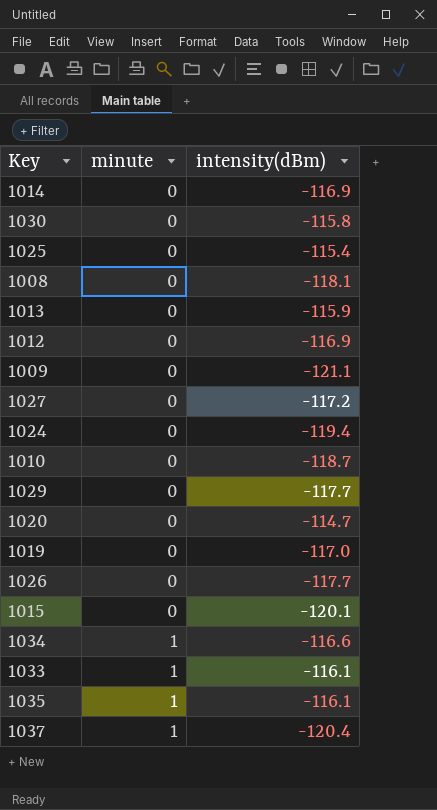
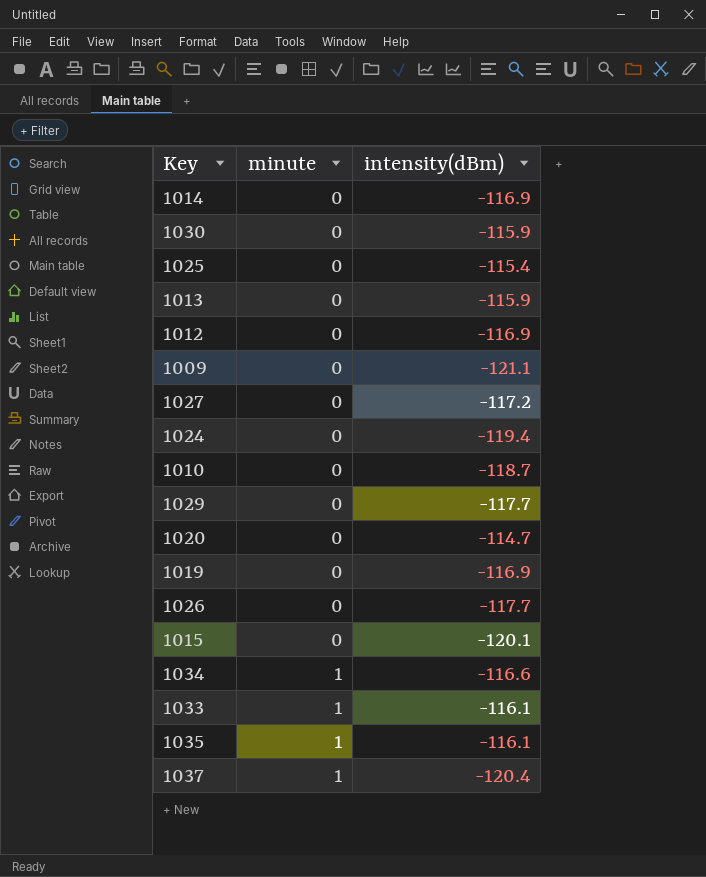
row 1008: 0 | -118.1 -> none
1030 | intensity(dBm): -115.8 -> -115.9
1019 | intensity(dBm): -117.0 -> -116.9

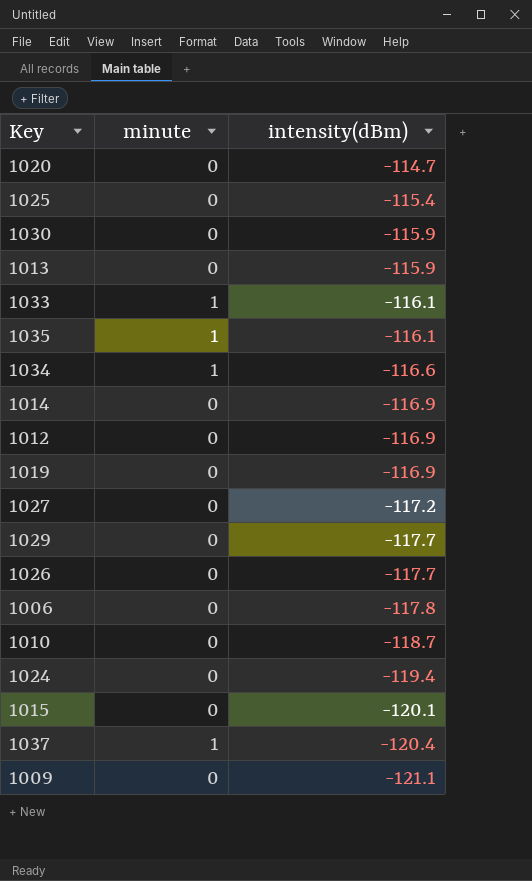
row order: minute ascending -> intensity(dBm) descending
row 1006: none -> 0 | -117.8

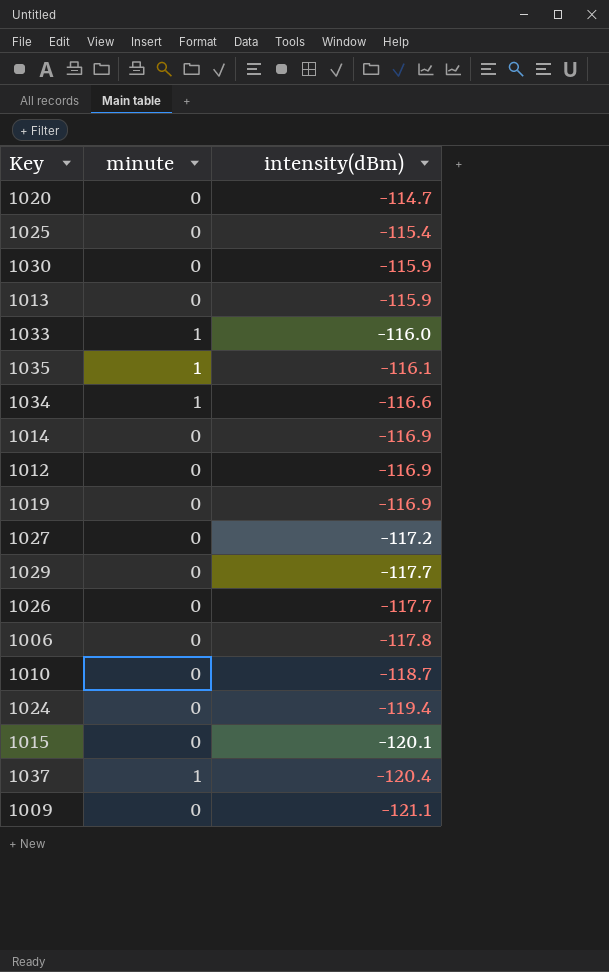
1033 | intensity(dBm): -116.1 -> -116.0

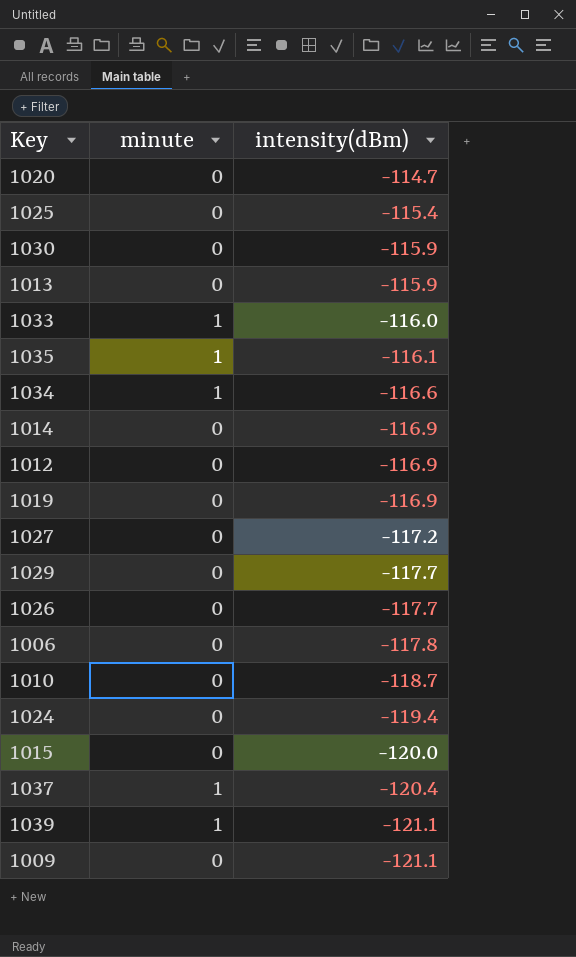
1015 | intensity(dBm): -120.1 -> -120.0
row 1039: none -> 1 | -121.1

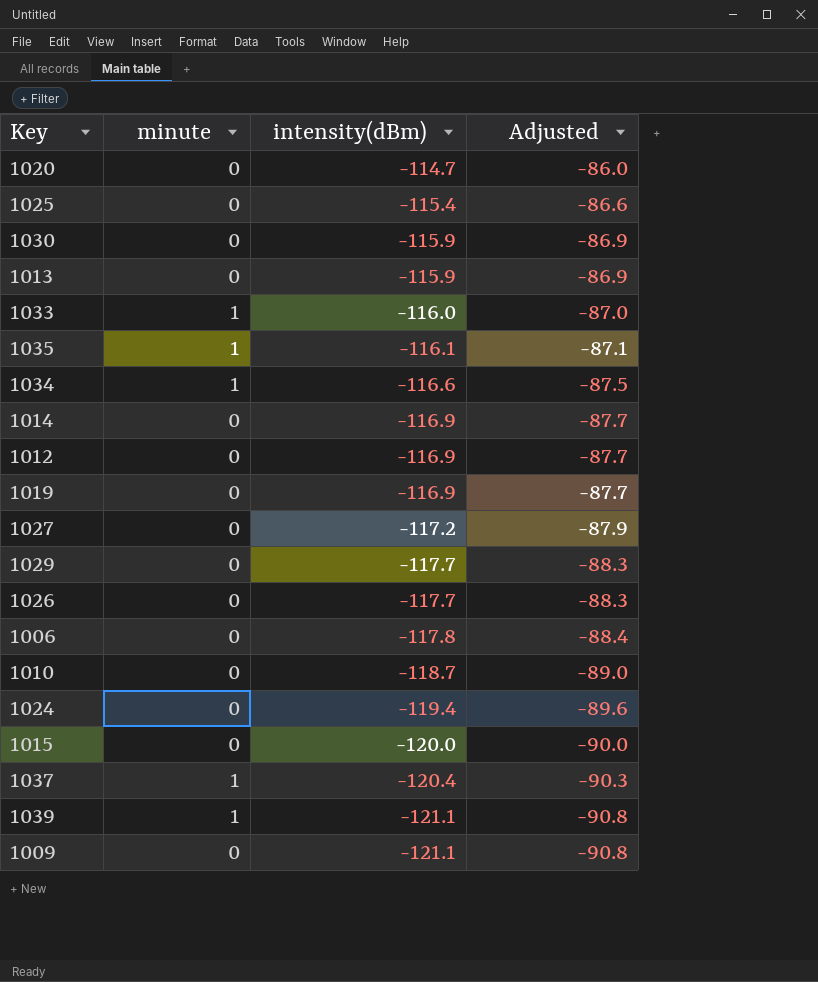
column Adjusted | formula: none -> [intensity(dBm)] * 0.75

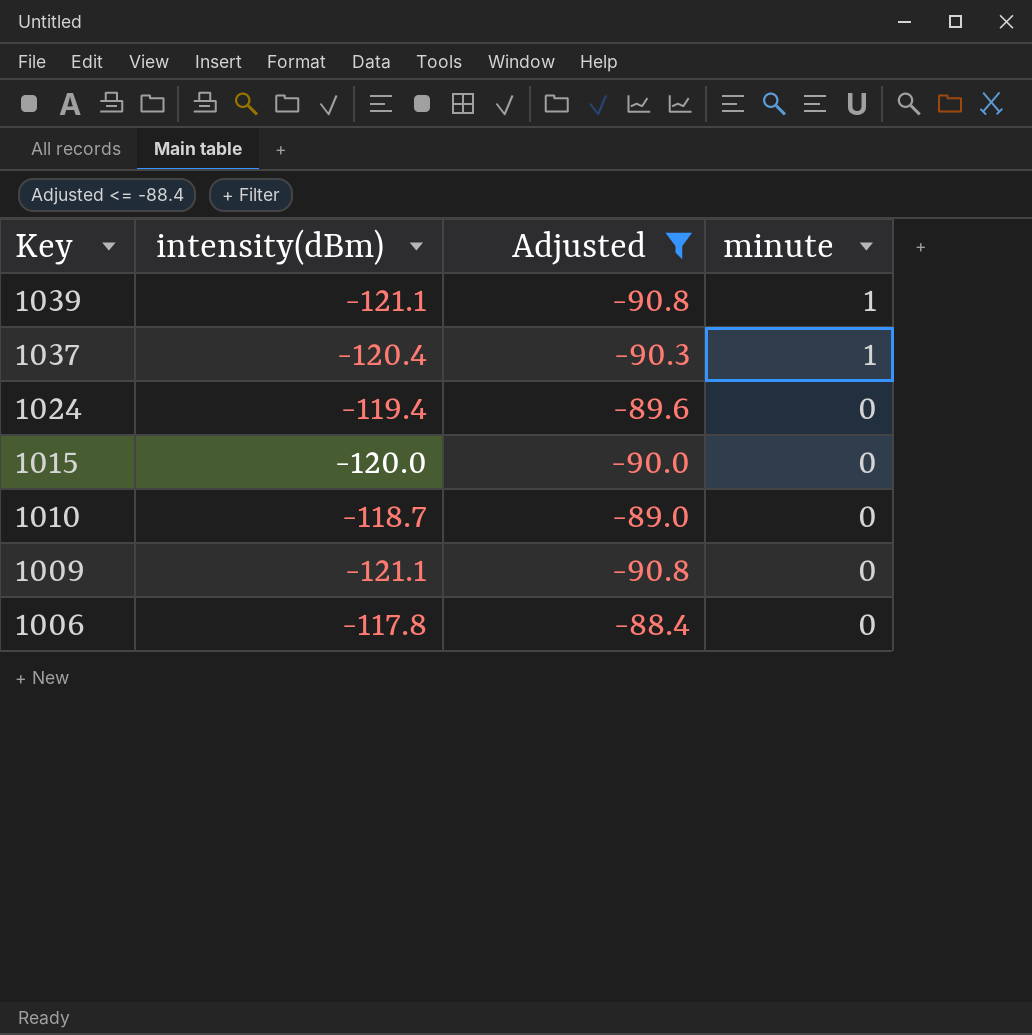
filter: none -> Adjusted <= -88.4
row order: intensity(dBm) descending -> Key descending
column minute | position: 2 -> 4

